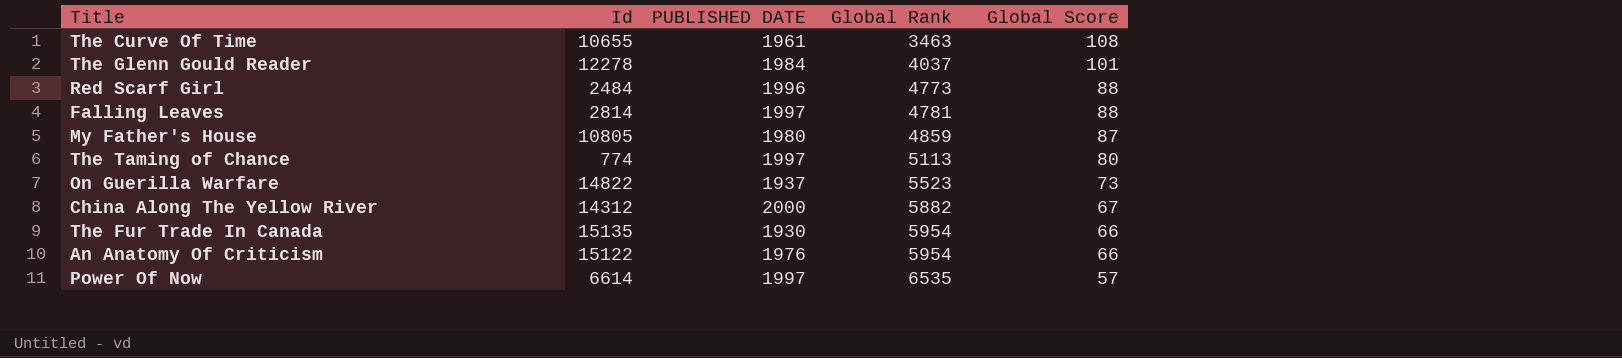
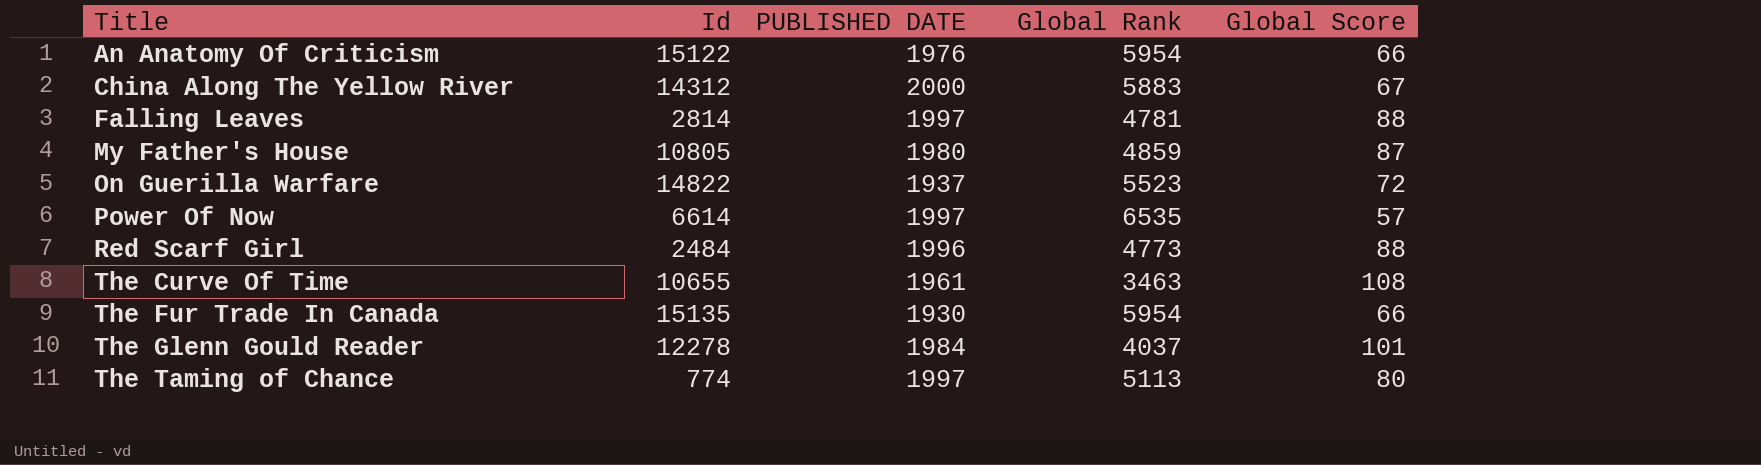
row order: Global Rank ascending -> Title ascending
China Along The Yellow River | Global Rank: 5882 -> 5883
On Guerilla Warfare | Global Score: 73 -> 72

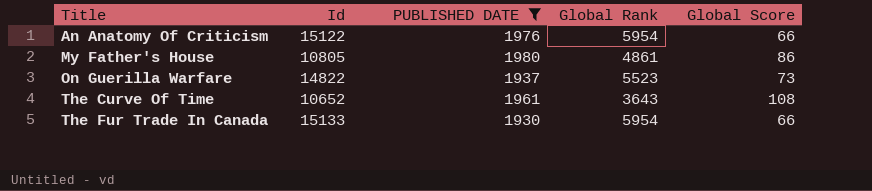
filter: none -> PUBLISHED DATE <= 1980
My Father's House | Global Rank: 4859 -> 4861
My Father's House | Global Score: 87 -> 86
On Guerilla Warfare | Global Score: 72 -> 73
The Curve Of Time | Id: 10655 -> 10652
The Curve Of Time | Global Rank: 3463 -> 3643
The Fur Trade In Canada | Id: 15135 -> 15133

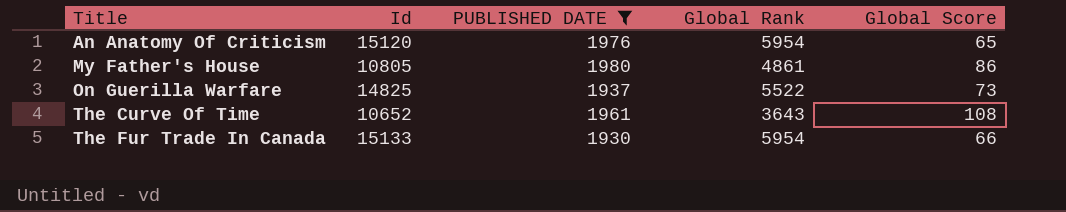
An Anatomy Of Criticism | Id: 15122 -> 15120
An Anatomy Of Criticism | Global Score: 66 -> 65
On Guerilla Warfare | Id: 14822 -> 14825
On Guerilla Warfare | Global Rank: 5523 -> 5522

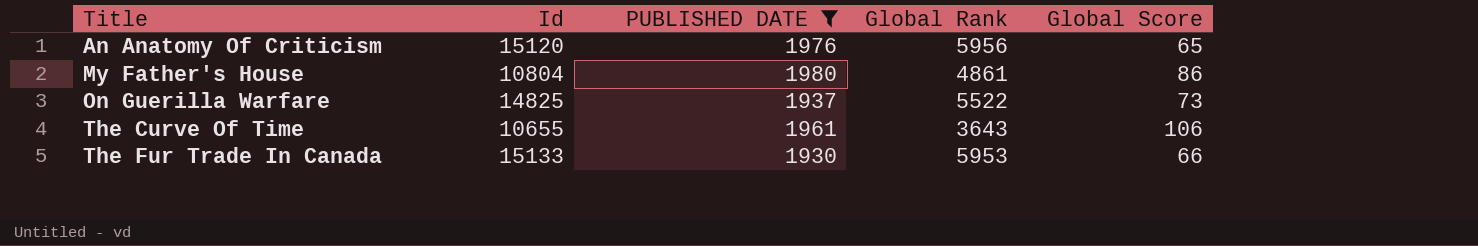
An Anatomy Of Criticism | Global Rank: 5954 -> 5956
My Father's House | Id: 10805 -> 10804
The Curve Of Time | Id: 10652 -> 10655
The Curve Of Time | Global Score: 108 -> 106
The Fur Trade In Canada | Global Rank: 5954 -> 5953

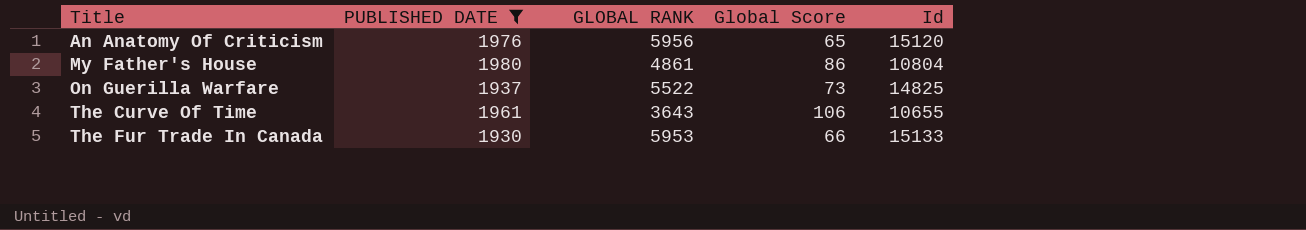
column name: Global Rank -> GLOBAL RANK
column Id | position: 2 -> 5

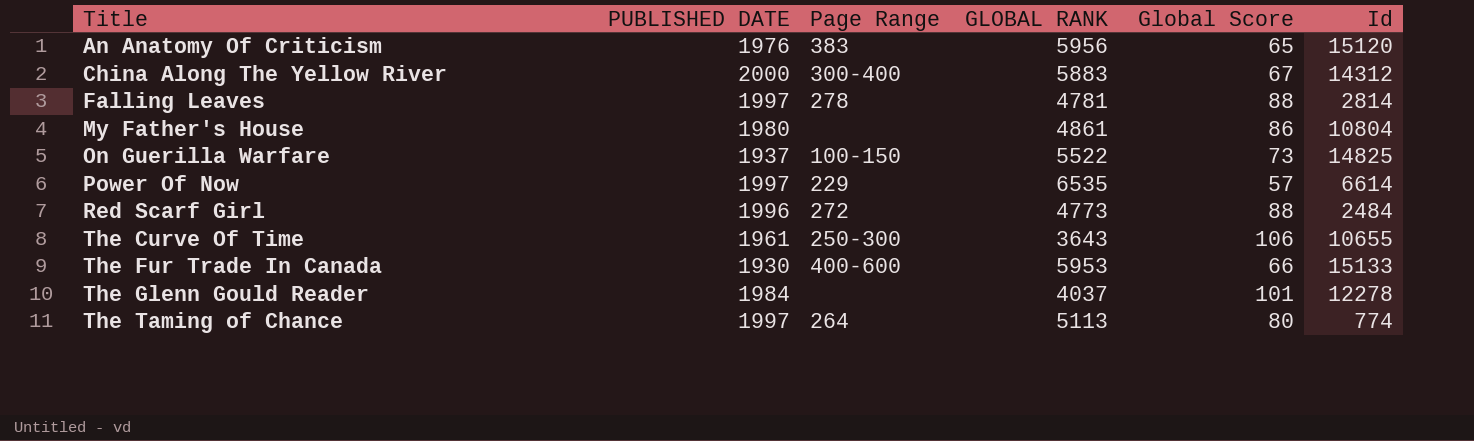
filter: PUBLISHED DATE <= 1980 -> none
column Page Range | position: none -> 3

